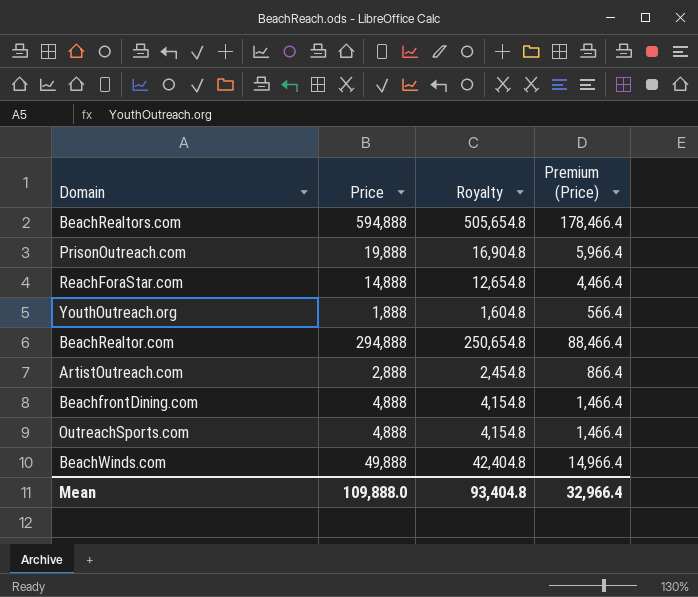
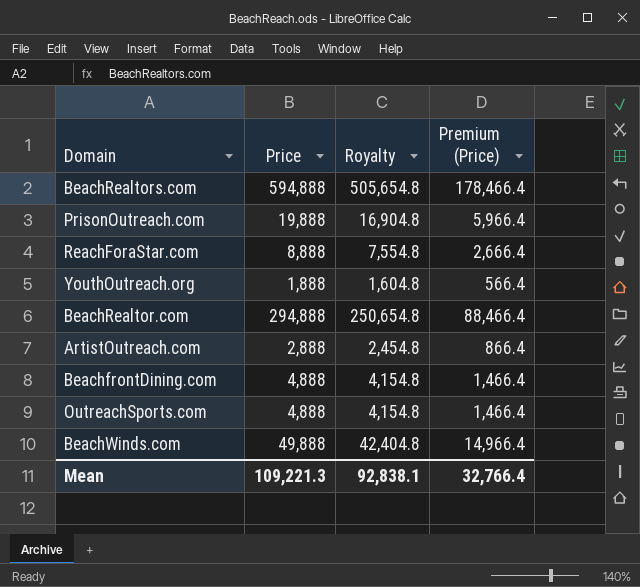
ReachForaStar.com | Price: 14,888 -> 8,888
ReachForaStar.com | Royalty: 12,654.8 -> 7,554.8
ReachForaStar.com | Premium (Price): 4,466.4 -> 2,666.4
Mean | Price: 109,888.0 -> 109,221.3
Mean | Royalty: 93,404.8 -> 92,838.1
Mean | Premium (Price): 32,966.4 -> 32,766.4

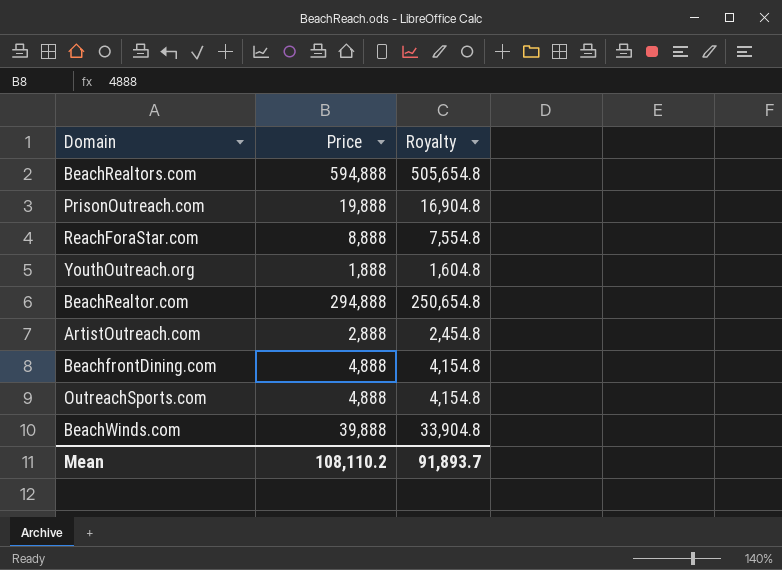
column Premium (Price) | formula: [Price] * 0.3 -> none
BeachWinds.com | Price: 49,888 -> 39,888
BeachWinds.com | Royalty: 42,404.8 -> 33,904.8
Mean | Price: 109,221.3 -> 108,110.2
Mean | Royalty: 92,838.1 -> 91,893.7

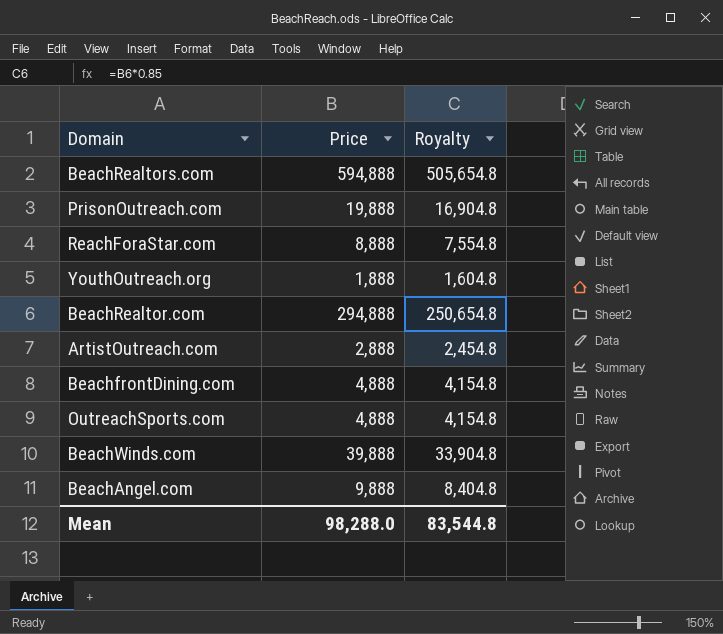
row BeachAngel.com: none -> 9,888 | 8,404.8
Mean | Price: 108,110.2 -> 98,288.0
Mean | Royalty: 91,893.7 -> 83,544.8

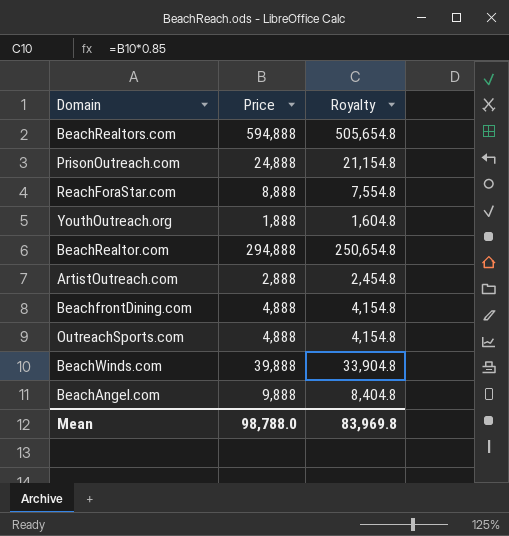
PrisonOutreach.com | Price: 19,888 -> 24,888
PrisonOutreach.com | Royalty: 16,904.8 -> 21,154.8
Mean | Price: 98,288.0 -> 98,788.0
Mean | Royalty: 83,544.8 -> 83,969.8

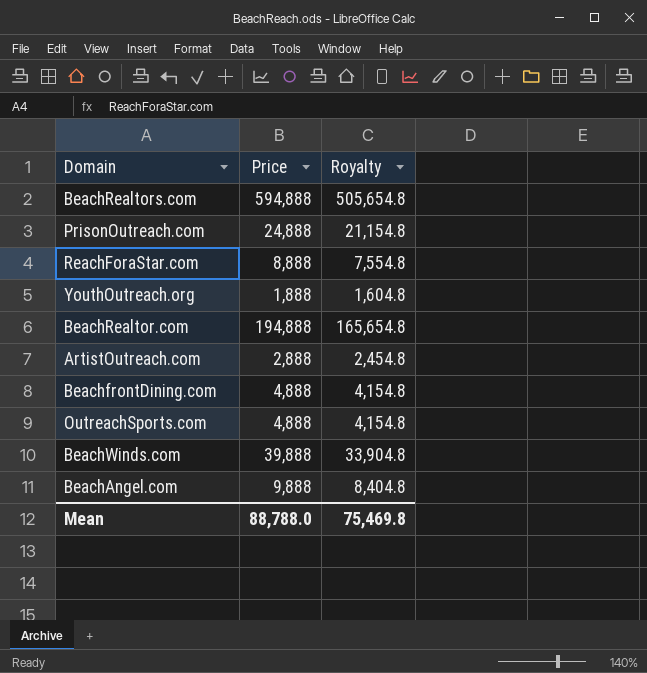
BeachRealtor.com | Price: 294,888 -> 194,888
BeachRealtor.com | Royalty: 250,654.8 -> 165,654.8
Mean | Price: 98,788.0 -> 88,788.0
Mean | Royalty: 83,969.8 -> 75,469.8

